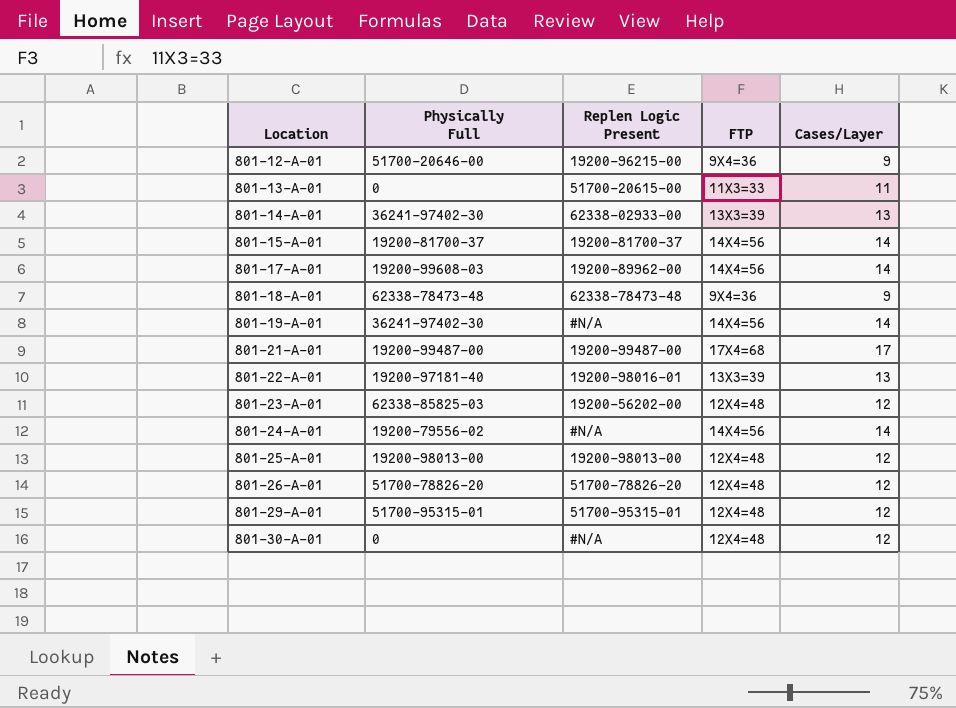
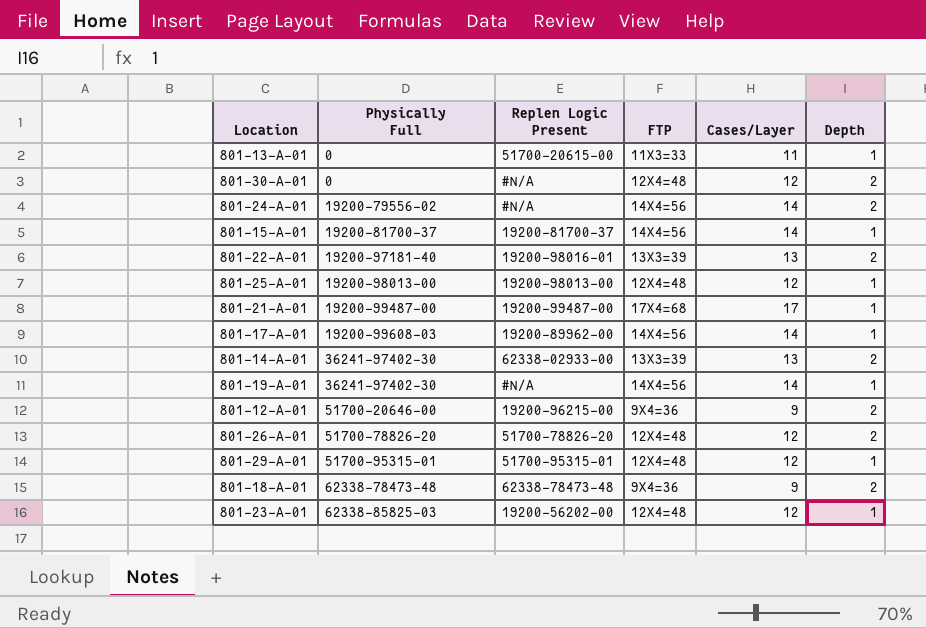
row order: Location ascending -> Physically Full ascending
column Depth | position: none -> 6

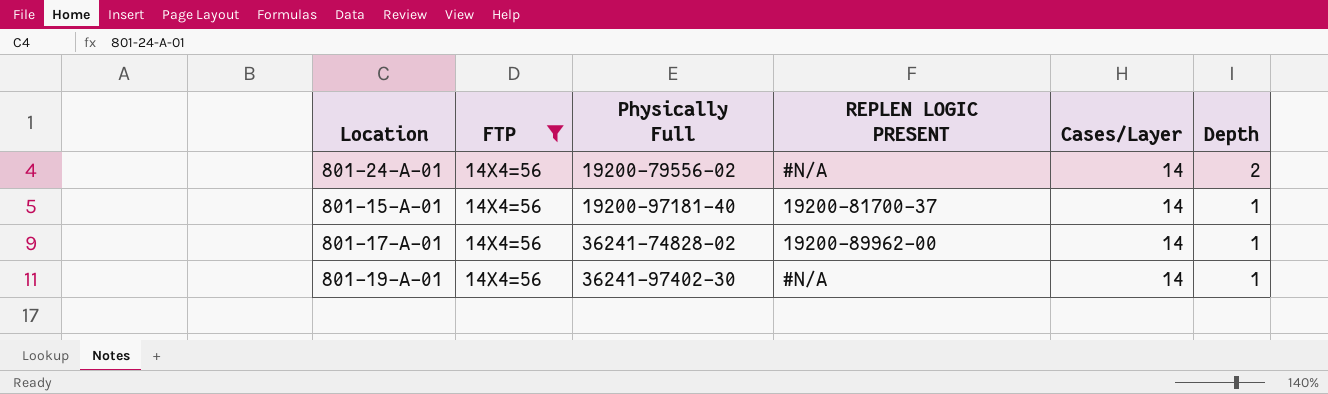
filter: none -> FTP = 14X4=56
column FTP | position: 4 -> 2
column name: Replen Logic Present -> REPLEN LOGIC PRESENT
801-15-A-01 | Physically Full: 19200-81700-37 -> 19200-97181-40
801-17-A-01 | Physically Full: 19200-99608-03 -> 36241-74828-02

